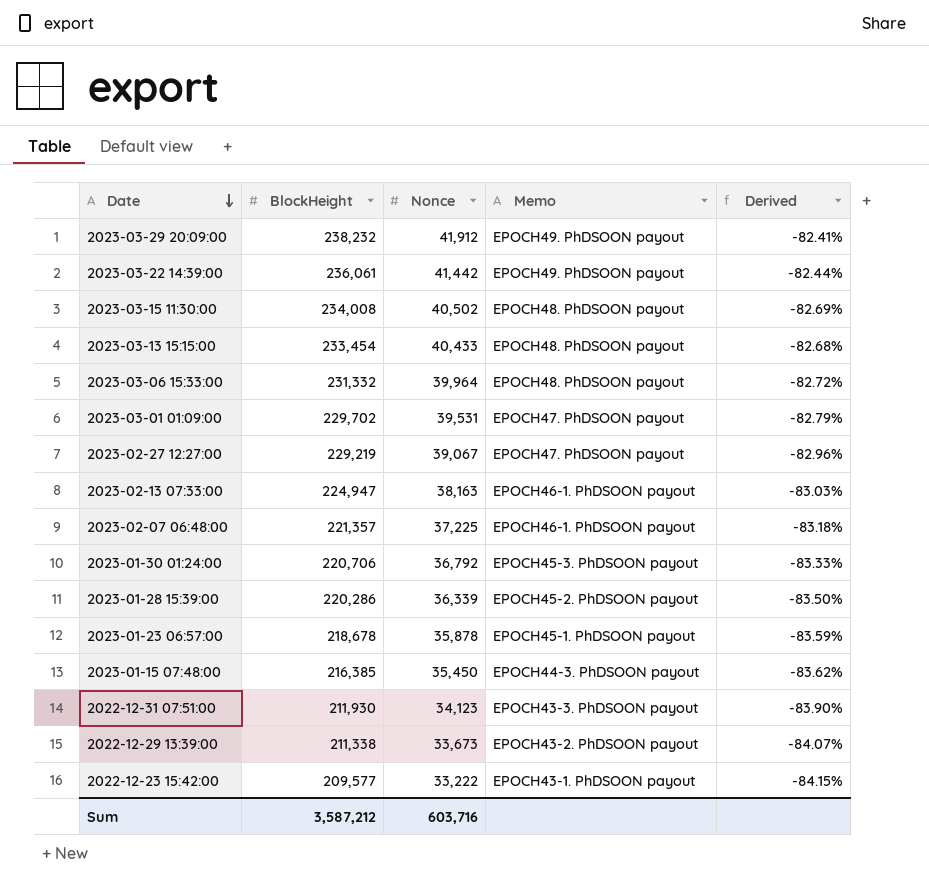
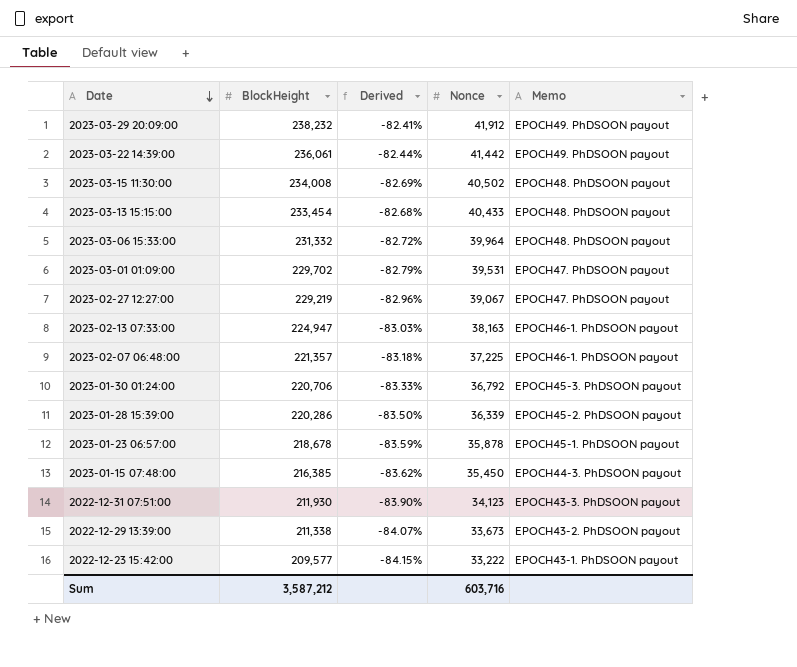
column Derived | position: 5 -> 3

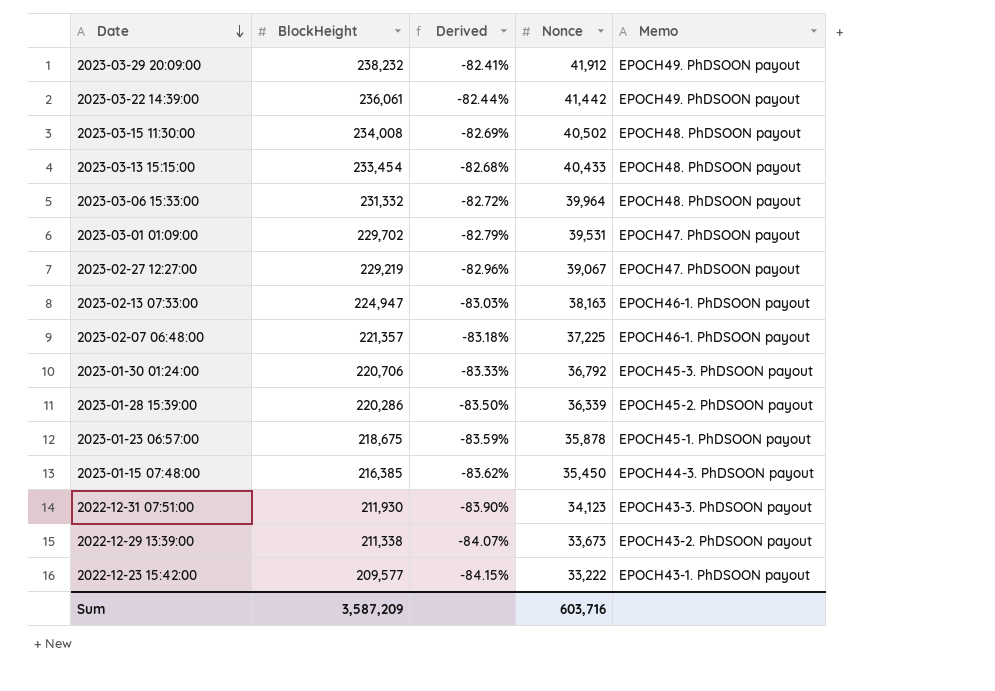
2023-01-23 06:57:00 | BlockHeight: 218,678 -> 218,675
Sum | BlockHeight: 3,587,212 -> 3,587,209

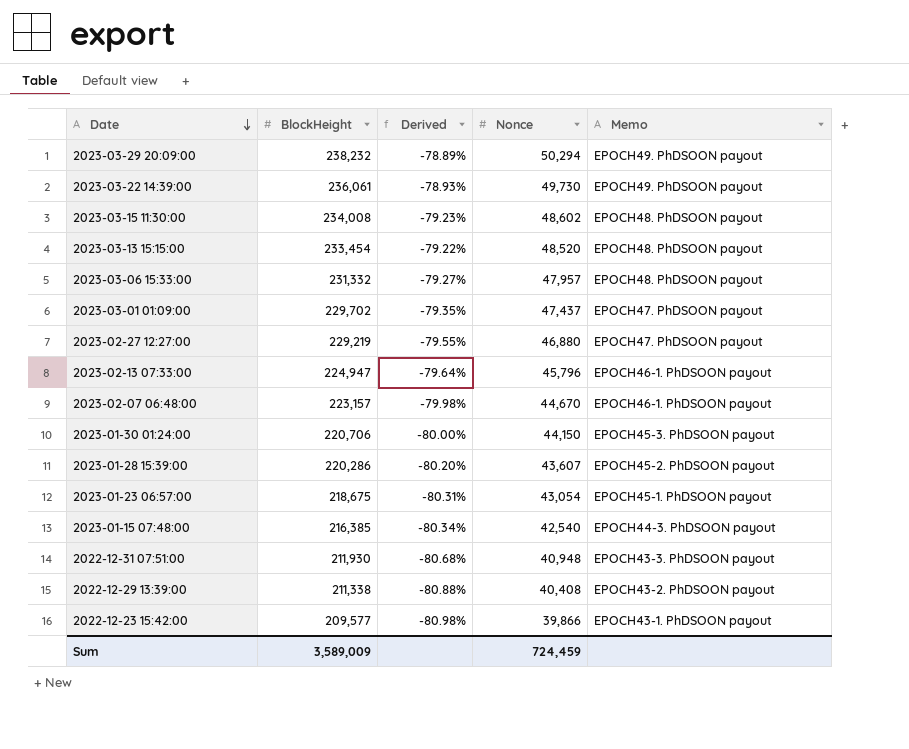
2023-03-29 20:09:00 | Derived: -82.41% -> -78.89%
2023-03-29 20:09:00 | Nonce: 41,912 -> 50,294
2023-03-22 14:39:00 | Derived: -82.44% -> -78.93%
2023-03-22 14:39:00 | Nonce: 41,442 -> 49,730
2023-03-15 11:30:00 | Derived: -82.69% -> -79.23%
2023-03-15 11:30:00 | Nonce: 40,502 -> 48,602
2023-03-13 15:15:00 | Derived: -82.68% -> -79.22%
2023-03-13 15:15:00 | Nonce: 40,433 -> 48,520
2023-03-06 15:33:00 | Derived: -82.72% -> -79.27%
2023-03-06 15:33:00 | Nonce: 39,964 -> 47,957
2023-03-01 01:09:00 | Derived: -82.79% -> -79.35%
2023-03-01 01:09:00 | Nonce: 39,531 -> 47,437
2023-02-27 12:27:00 | Derived: -82.96% -> -79.55%
2023-02-27 12:27:00 | Nonce: 39,067 -> 46,880
2023-02-13 07:33:00 | Derived: -83.03% -> -79.64%
2023-02-13 07:33:00 | Nonce: 38,163 -> 45,796
2023-02-07 06:48:00 | BlockHeight: 221,357 -> 223,157
2023-02-07 06:48:00 | Derived: -83.18% -> -79.98%
2023-02-07 06:48:00 | Nonce: 37,225 -> 44,670
2023-01-30 01:24:00 | Derived: -83.33% -> -80.00%
2023-01-30 01:24:00 | Nonce: 36,792 -> 44,150
2023-01-28 15:39:00 | Derived: -83.50% -> -80.20%
2023-01-28 15:39:00 | Nonce: 36,339 -> 43,607
2023-01-23 06:57:00 | Derived: -83.59% -> -80.31%
2023-01-23 06:57:00 | Nonce: 35,878 -> 43,054
2023-01-15 07:48:00 | Derived: -83.62% -> -80.34%
2023-01-15 07:48:00 | Nonce: 35,450 -> 42,540
2022-12-31 07:51:00 | Derived: -83.90% -> -80.68%
2022-12-31 07:51:00 | Nonce: 34,123 -> 40,948
2022-12-29 13:39:00 | Derived: -84.07% -> -80.88%
2022-12-29 13:39:00 | Nonce: 33,673 -> 40,408
2022-12-23 15:42:00 | Derived: -84.15% -> -80.98%
2022-12-23 15:42:00 | Nonce: 33,222 -> 39,866
Sum | BlockHeight: 3,587,209 -> 3,589,009
Sum | Nonce: 603,716 -> 724,459

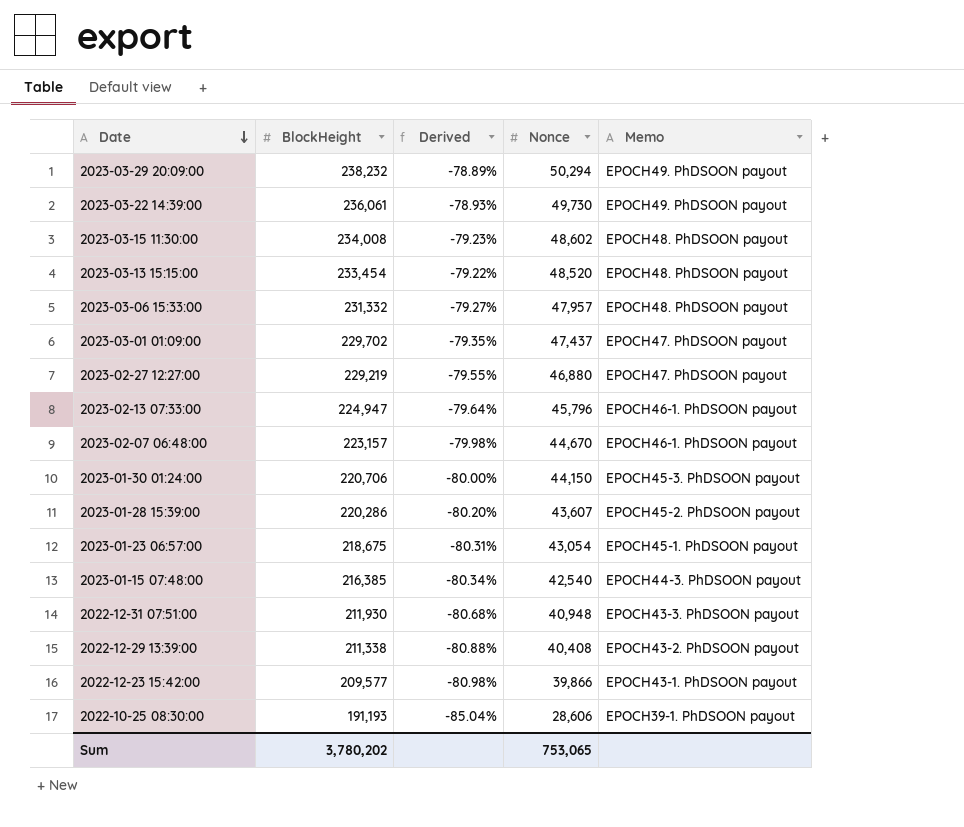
row 2022-10-25 08:30:00: none -> 191,193 | -85.04% | 28,606 | EPOCH39-1. PhDSOON payout
Sum | BlockHeight: 3,589,009 -> 3,780,202
Sum | Nonce: 724,459 -> 753,065

